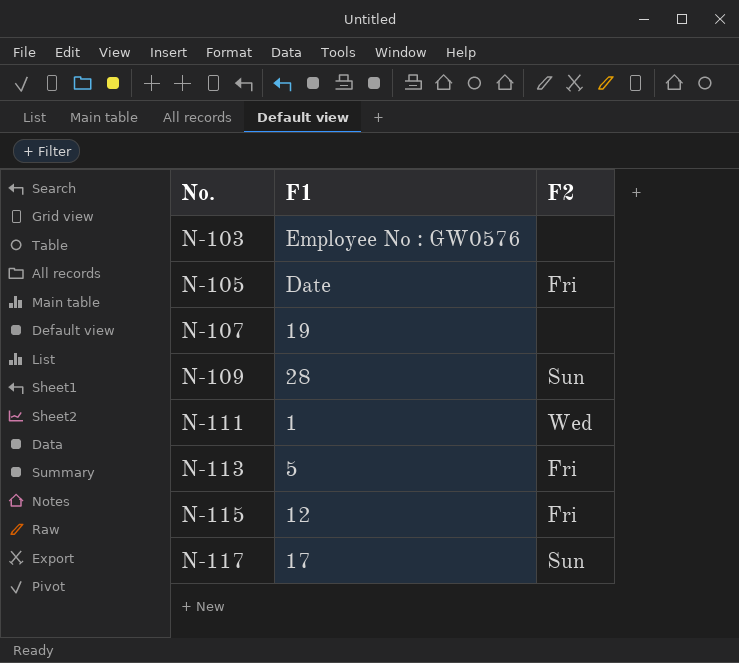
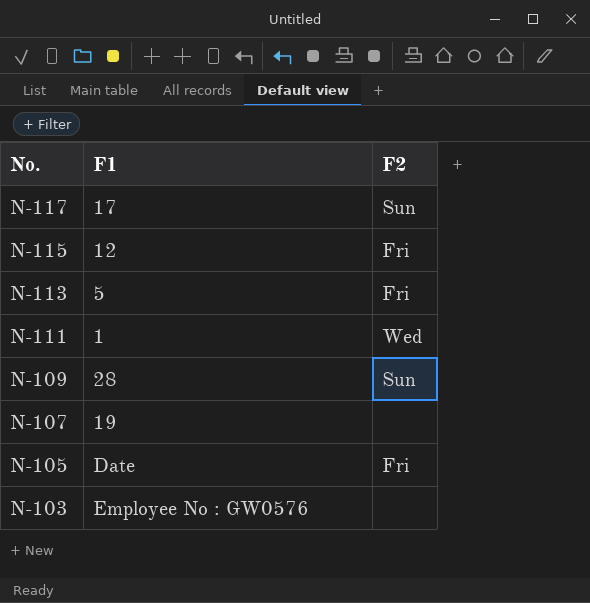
row order: No. ascending -> No. descending

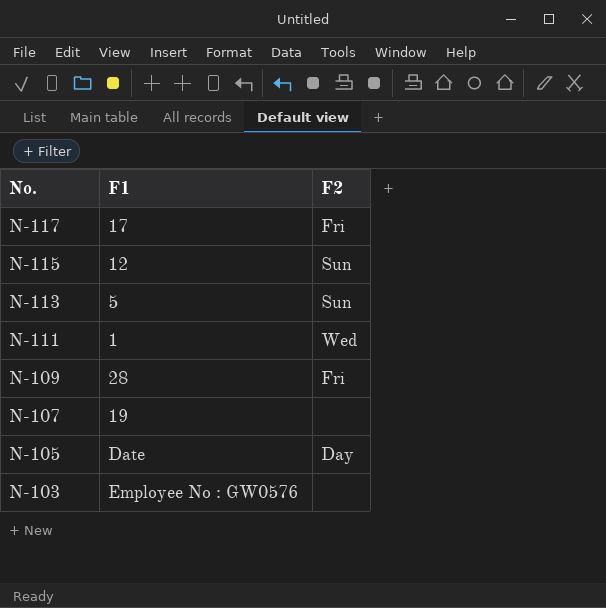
N-117 | F2: Sun -> Fri
N-115 | F2: Fri -> Sun
N-113 | F2: Fri -> Sun
N-109 | F2: Sun -> Fri
N-105 | F2: Fri -> Day

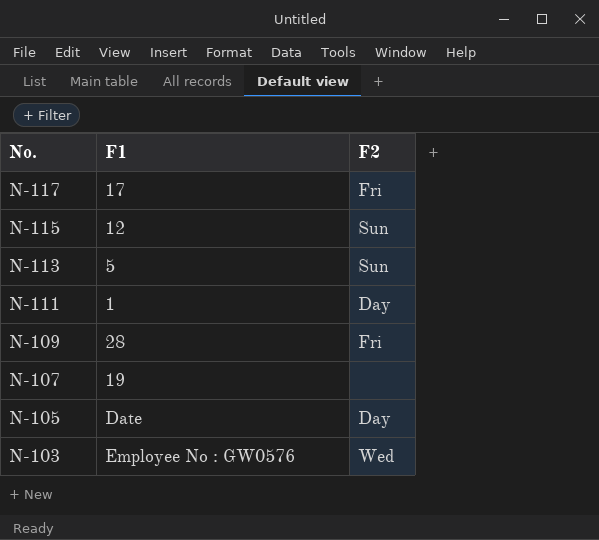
N-111 | F2: Wed -> Day
N-103 | F2: none -> Wed

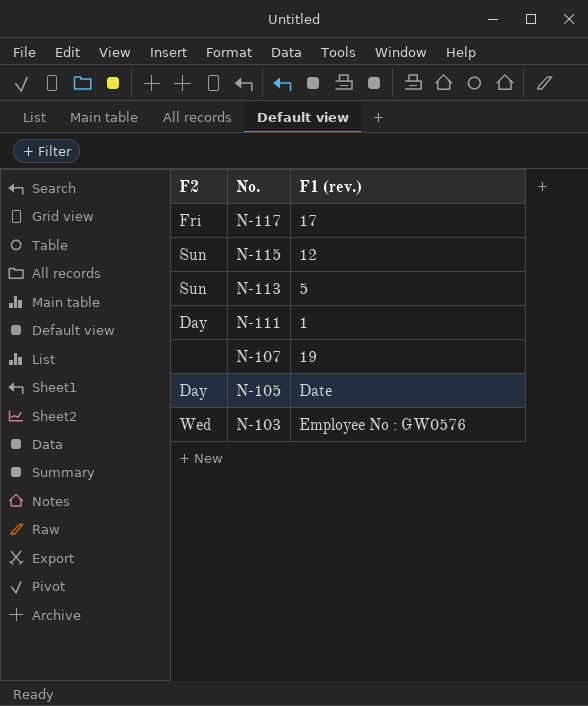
column F2 | position: 3 -> 1
column name: F1 -> F1 (rev.)
row N-109: 28 | Fri -> none

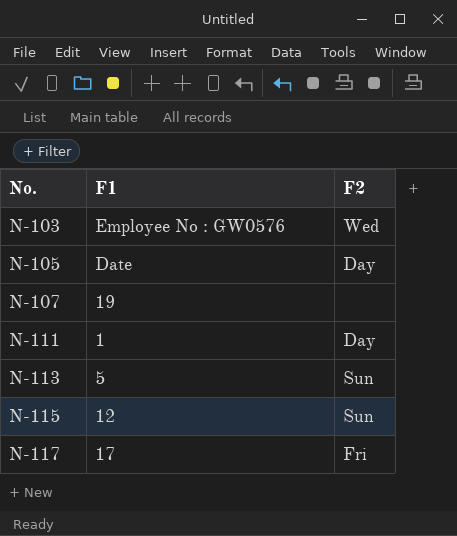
row order: No. descending -> No. ascending
column name: F1 (rev.) -> F1
column F2 | position: 1 -> 3

